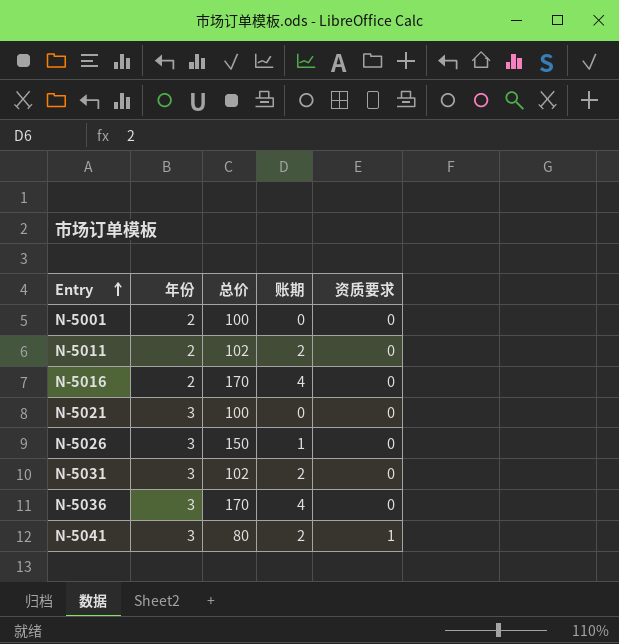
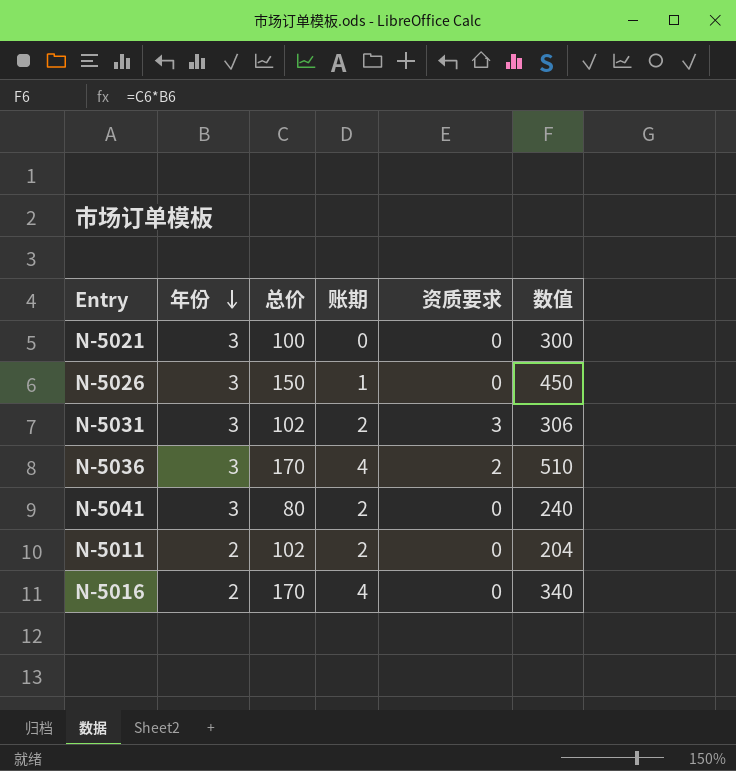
row order: Entry ascending -> 年份 descending
column 数值 | formula: none -> [年份] * [总价]
row N-5001: 2 | 100 | 0 | 0 -> none
N-5031 | 资质要求: 0 -> 3
N-5036 | 资质要求: 0 -> 2
N-5041 | 资质要求: 1 -> 0

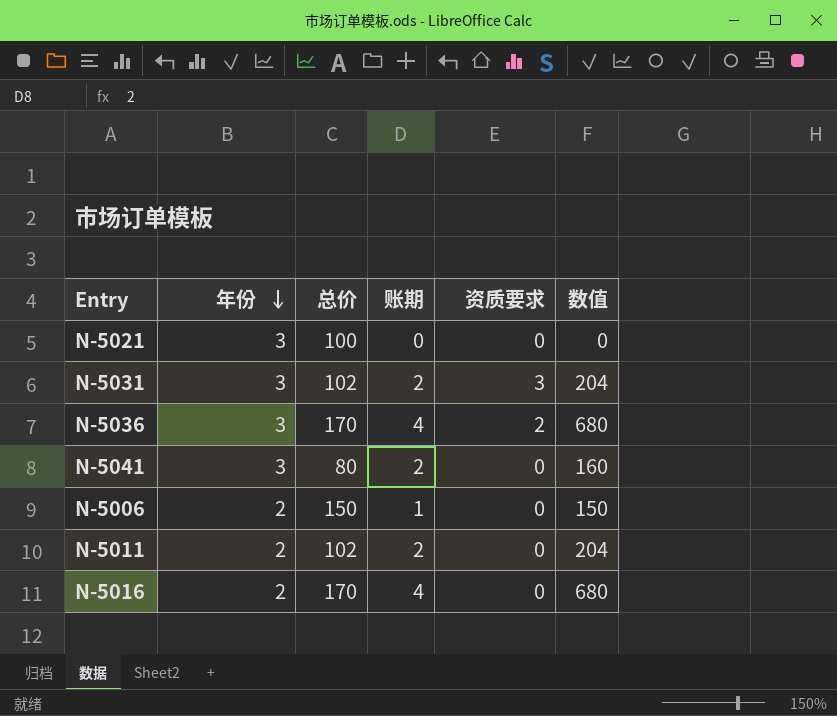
column 数值 | formula: [年份] * [总价] -> [总价] * [账期]
row N-5026: 3 | 150 | 1 | 0 | 450 -> none
row N-5006: none -> 2 | 150 | 1 | 0 | 150

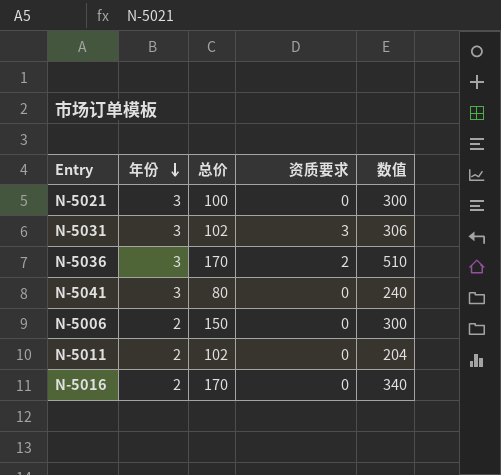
column 账期 | position: 4 -> none
column 数值 | formula: [总价] * [账期] -> [年份] * [总价]

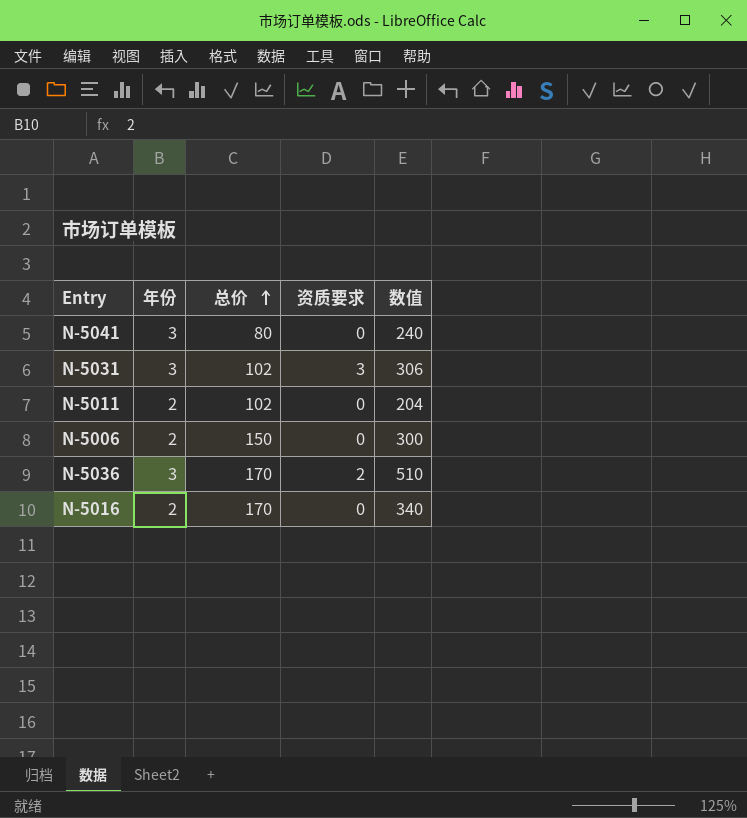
row order: 年份 descending -> 总价 ascending
row N-5021: 3 | 100 | 0 | 300 -> none

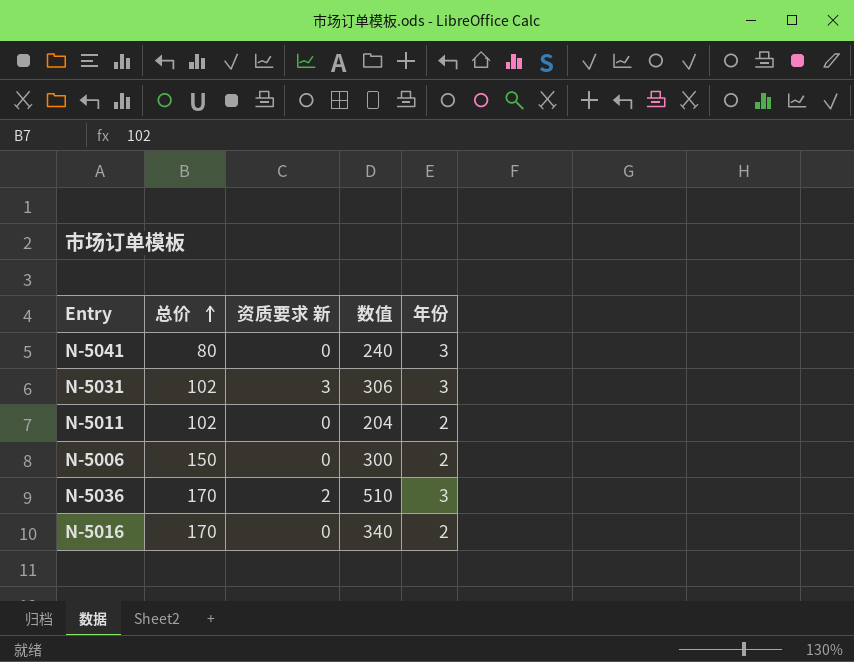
column name: 资质要求 -> 资质要求 新
column 年份 | position: 2 -> 5

